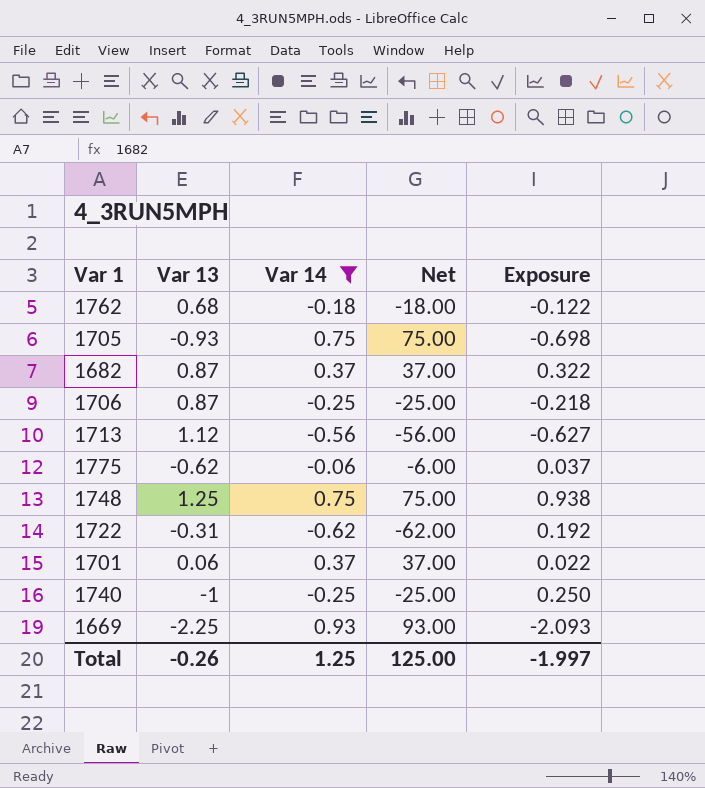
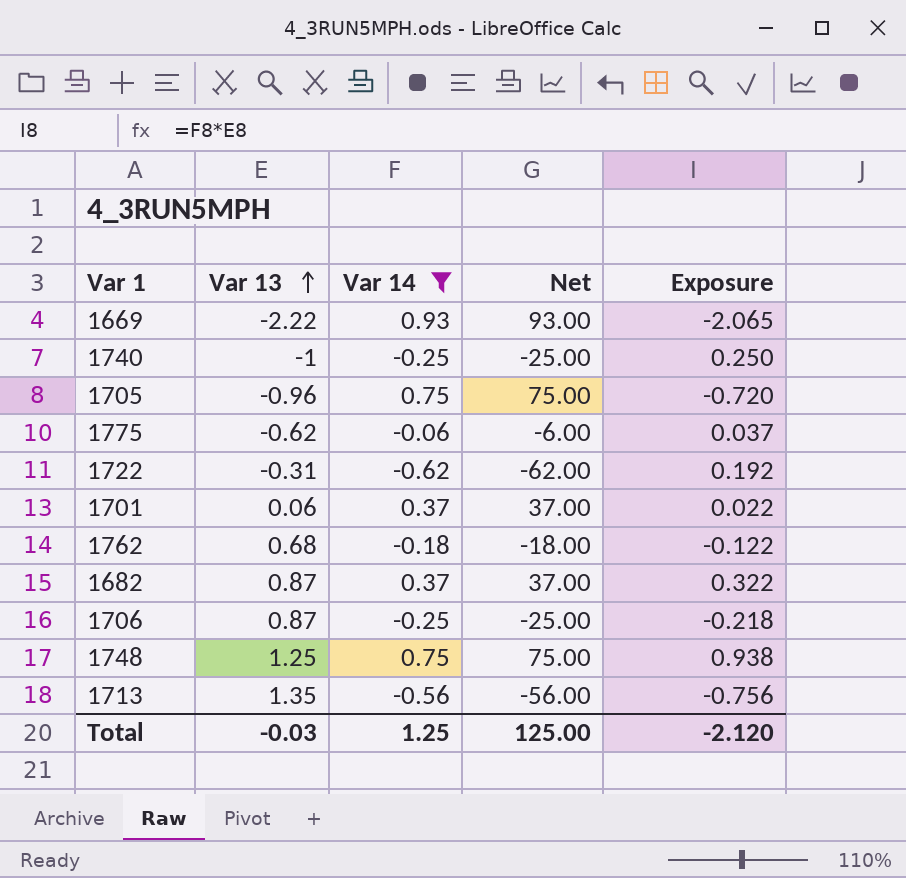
row order: none -> Var 13 ascending
1669 | Var 13: -2.25 -> -2.22
1669 | Exposure: -2.093 -> -2.065
1705 | Var 13: -0.93 -> -0.96
1705 | Exposure: -0.698 -> -0.720
1713 | Var 13: 1.12 -> 1.35
1713 | Exposure: -0.627 -> -0.756
Total | Var 13: -0.26 -> -0.03
Total | Exposure: -1.997 -> -2.120

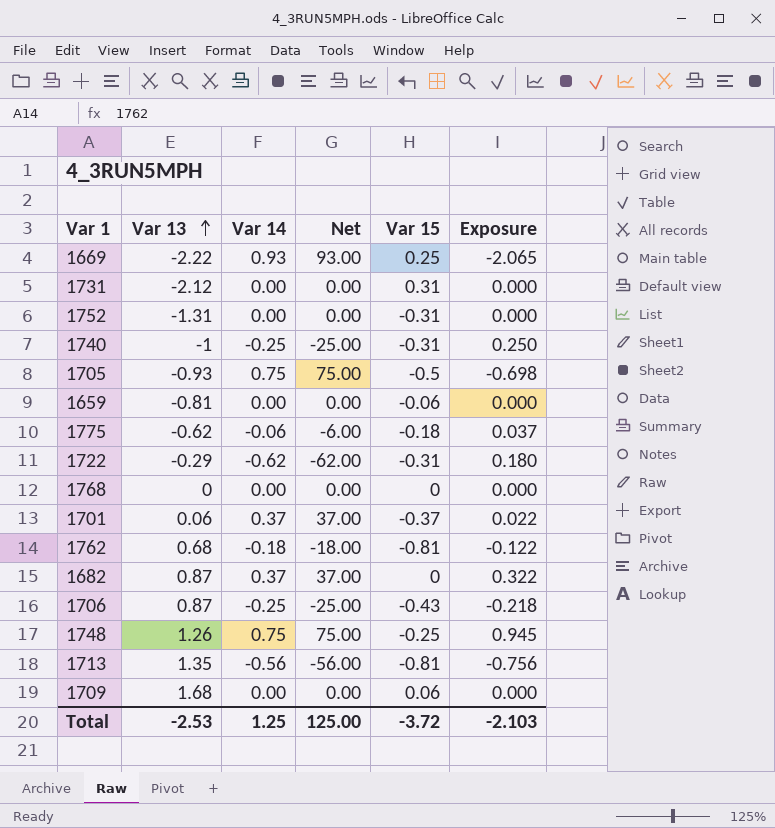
filter: Var 14 != 0.00 -> none
column Var 15 | position: none -> 5
1705 | Var 13: -0.96 -> -0.93
1705 | Exposure: -0.720 -> -0.698
1722 | Var 13: -0.31 -> -0.29
1722 | Exposure: 0.192 -> 0.180
1748 | Var 13: 1.25 -> 1.26
1748 | Exposure: 0.938 -> 0.945
Total | Var 13: -0.03 -> -2.53
Total | Exposure: -2.120 -> -2.103

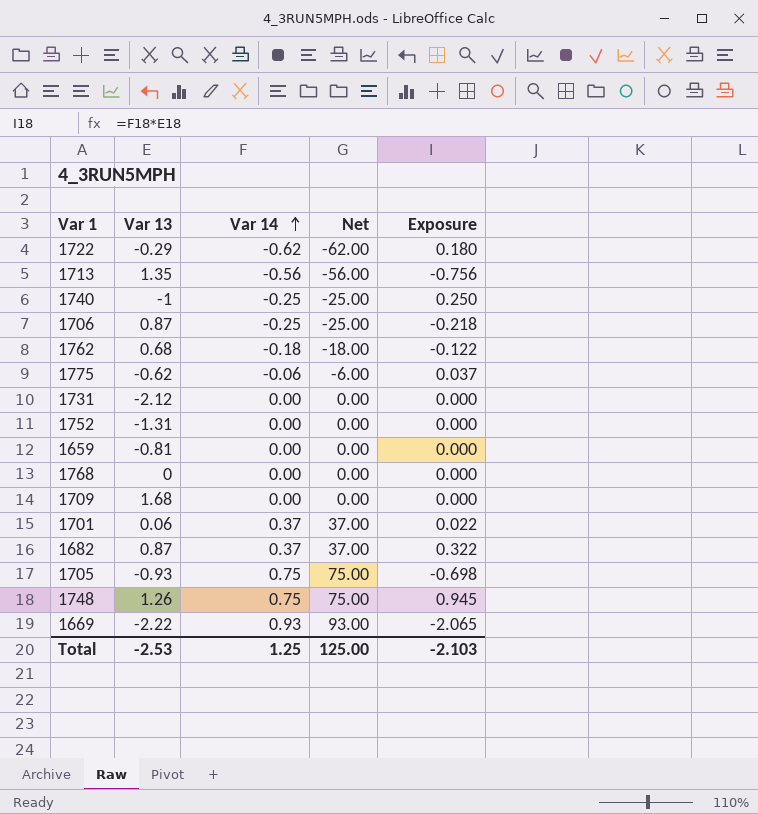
row order: Var 13 ascending -> Var 14 ascending
column Var 15 | position: 5 -> none

